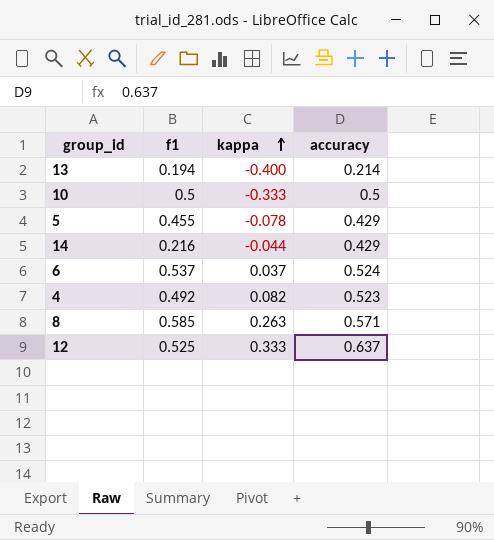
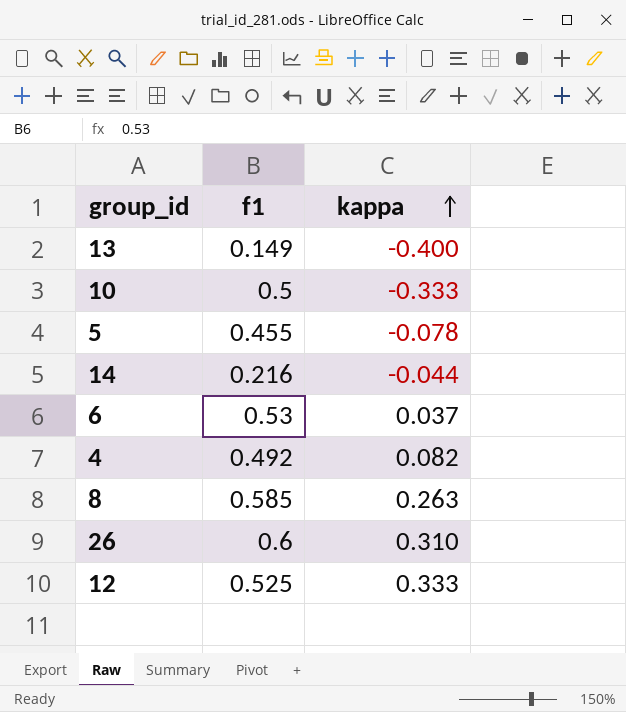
column accuracy | position: 4 -> none
13 | f1: 0.194 -> 0.149
6 | f1: 0.537 -> 0.53
row 26: none -> 0.6 | 0.310

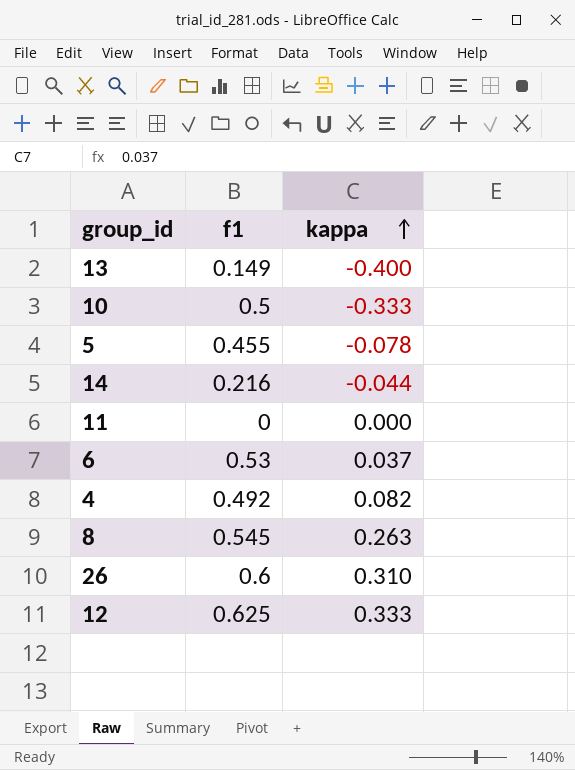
row 11: none -> 0 | 0.000
8 | f1: 0.585 -> 0.545
12 | f1: 0.525 -> 0.625

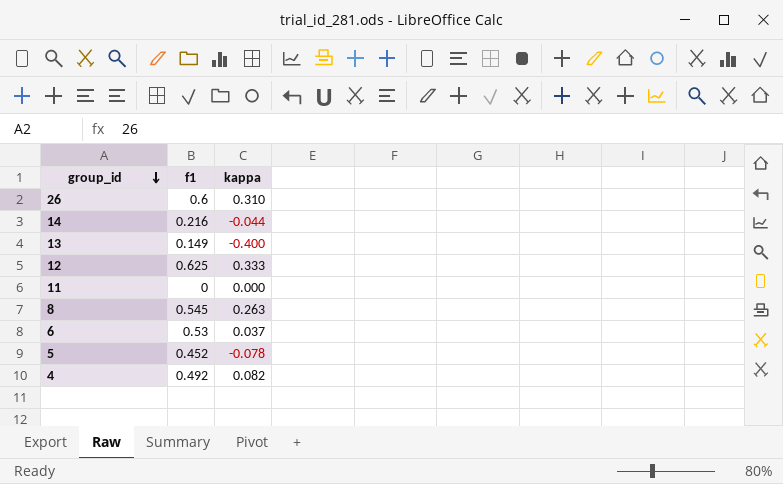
row order: kappa ascending -> group_id descending
row 10: 0.5 | -0.333 -> none
5 | f1: 0.455 -> 0.452

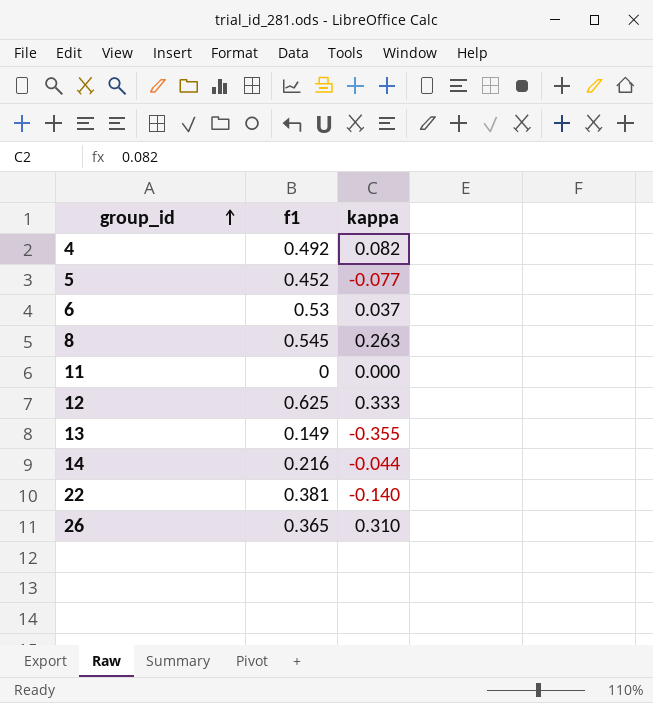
row order: group_id descending -> group_id ascending
5 | kappa: -0.078 -> -0.077
13 | kappa: -0.400 -> -0.355
row 22: none -> 0.381 | -0.140
26 | f1: 0.6 -> 0.365

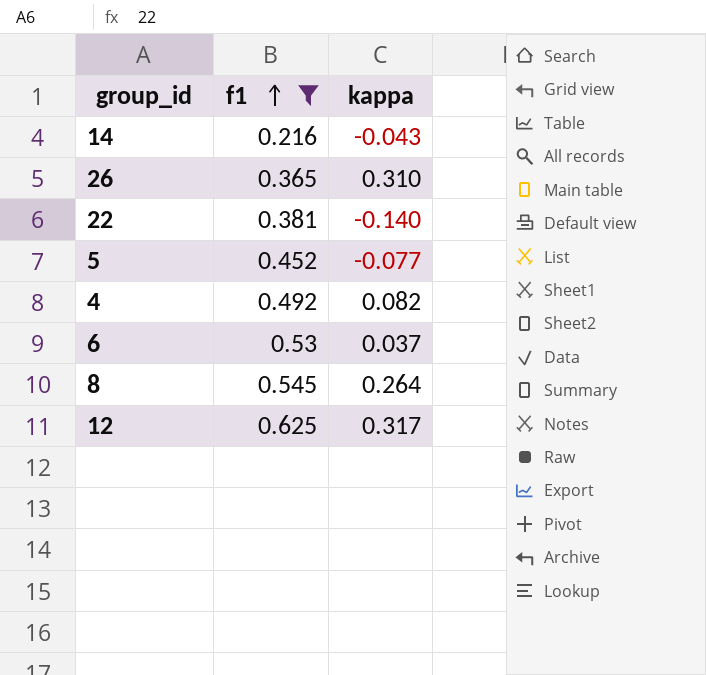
filter: none -> f1 >= 0.216
row order: group_id ascending -> f1 ascending
14 | kappa: -0.044 -> -0.043
8 | kappa: 0.263 -> 0.264
12 | kappa: 0.333 -> 0.317

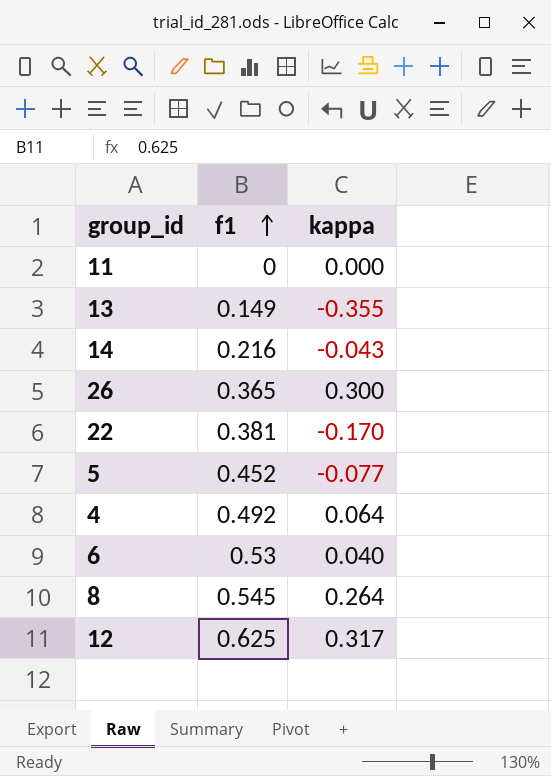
filter: f1 >= 0.216 -> none
26 | kappa: 0.310 -> 0.300
22 | kappa: -0.140 -> -0.170
4 | kappa: 0.082 -> 0.064
6 | kappa: 0.037 -> 0.040

